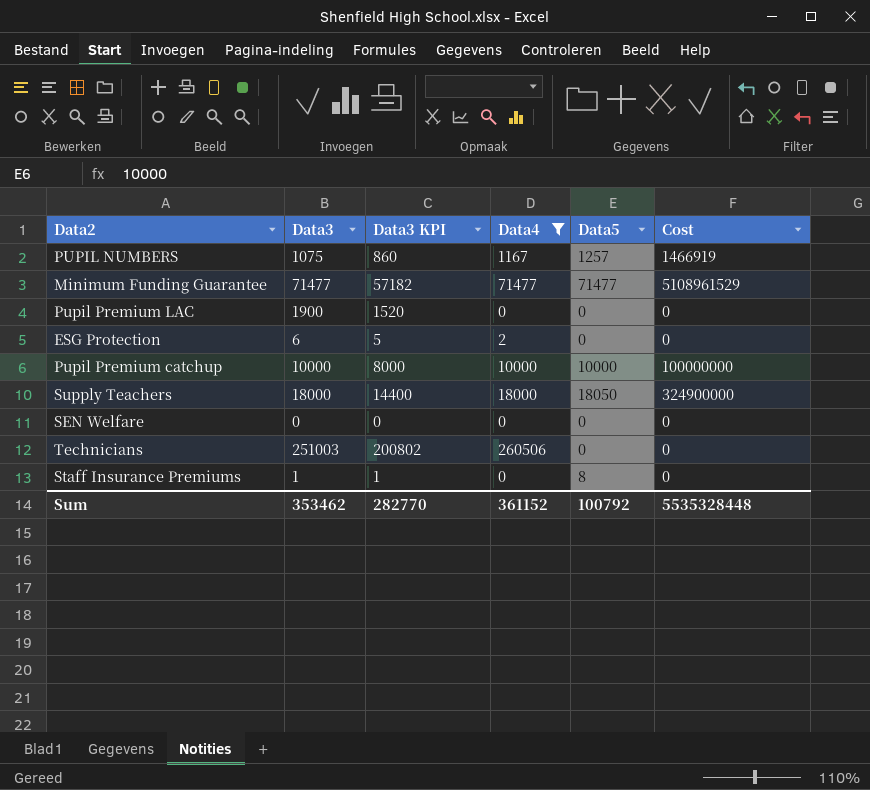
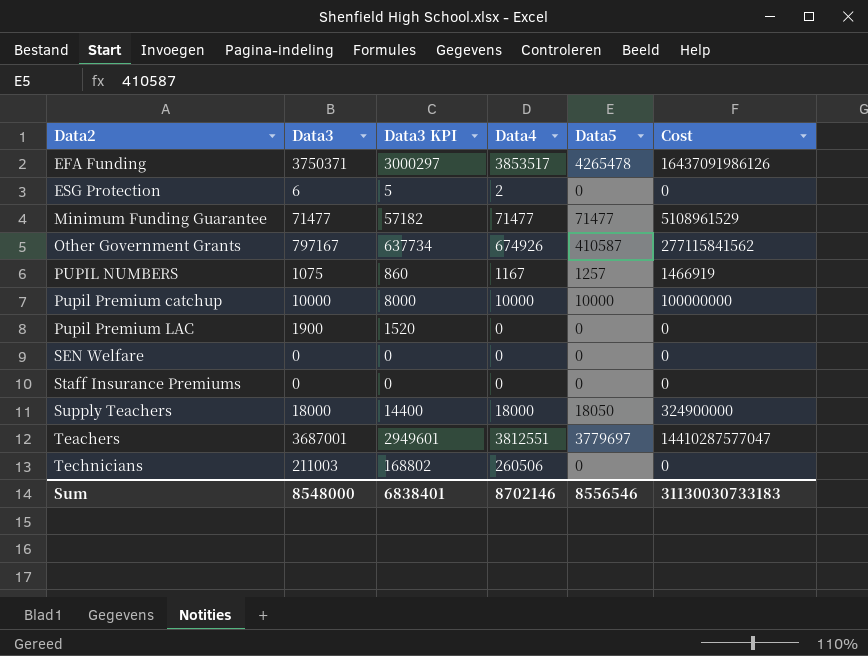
filter: Data4 <= 260506 -> none
row order: none -> Data2 ascending
Staff Insurance Premiums | Data3: 1 -> 0
Staff Insurance Premiums | Data3 KPI: 1 -> 0
Staff Insurance Premiums | Data5: 8 -> 0
Technicians | Data3: 251003 -> 211003
Technicians | Data3 KPI: 200802 -> 168802
Sum | Data3: 353462 -> 8548000
Sum | Data3 KPI: 282770 -> 6838401
Sum | Data4: 361152 -> 8702146
Sum | Data5: 100792 -> 8556546
Sum | Cost: 5535328448 -> 31130030733183

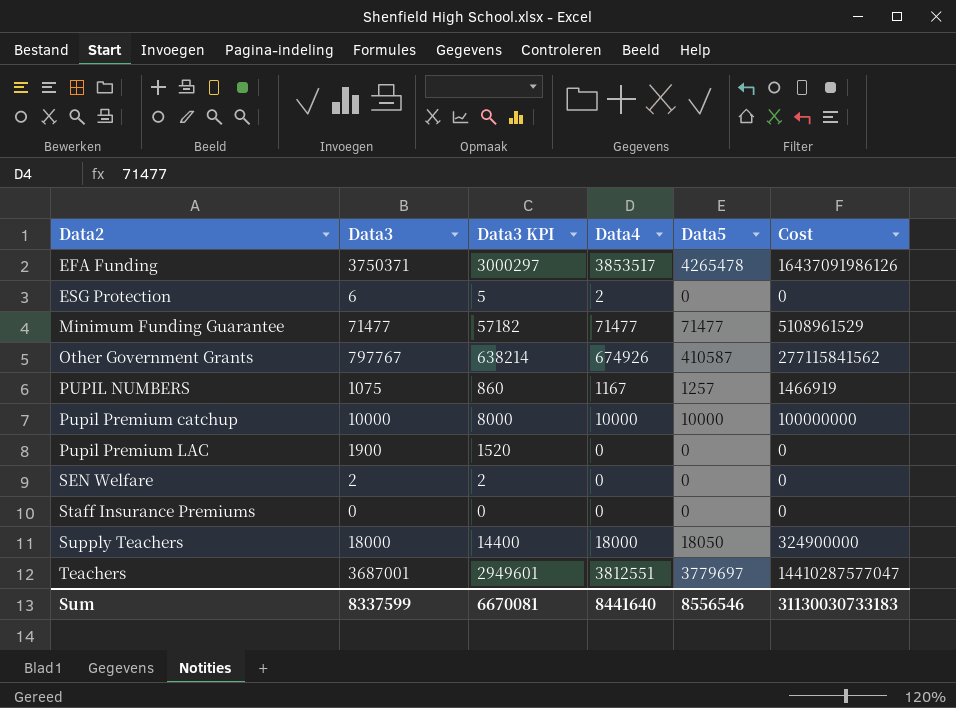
row Technicians: 211003 | 168802 | 260506 | 0 | 0 -> none
Other Government Grants | Data3: 797167 -> 797767
Other Government Grants | Data3 KPI: 637734 -> 638214
SEN Welfare | Data3: 0 -> 2
SEN Welfare | Data3 KPI: 0 -> 2
Sum | Data3: 8548000 -> 8337599
Sum | Data3 KPI: 6838401 -> 6670081
Sum | Data4: 8702146 -> 8441640

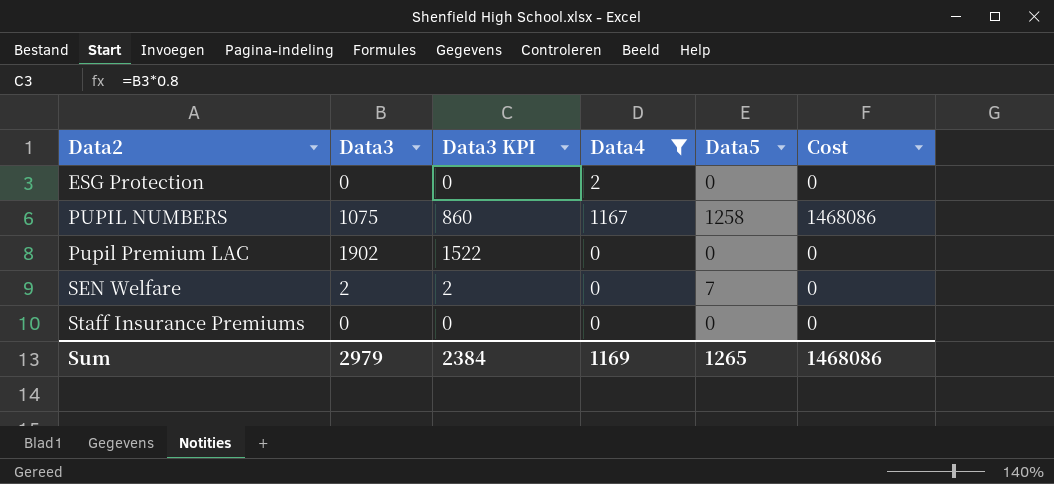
filter: none -> Data4 <= 1167
ESG Protection | Data3: 6 -> 0
ESG Protection | Data3 KPI: 5 -> 0
PUPIL NUMBERS | Data5: 1257 -> 1258
PUPIL NUMBERS | Cost: 1466919 -> 1468086
Pupil Premium LAC | Data3: 1900 -> 1902
Pupil Premium LAC | Data3 KPI: 1520 -> 1522
SEN Welfare | Data5: 0 -> 7
Sum | Data3: 8337599 -> 2979
Sum | Data3 KPI: 6670081 -> 2384
Sum | Data4: 8441640 -> 1169
Sum | Data5: 8556546 -> 1265
Sum | Cost: 31130030733183 -> 1468086

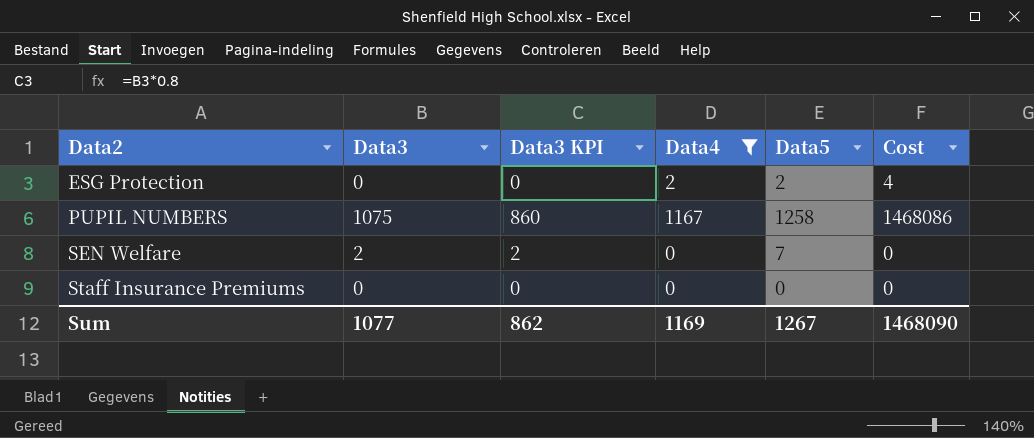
row Pupil Premium LAC: 1902 | 1522 | 0 | 0 | 0 -> none
ESG Protection | Data5: 0 -> 2
ESG Protection | Cost: 0 -> 4
Sum | Data3: 2979 -> 1077
Sum | Data3 KPI: 2384 -> 862
Sum | Data5: 1265 -> 1267
Sum | Cost: 1468086 -> 1468090

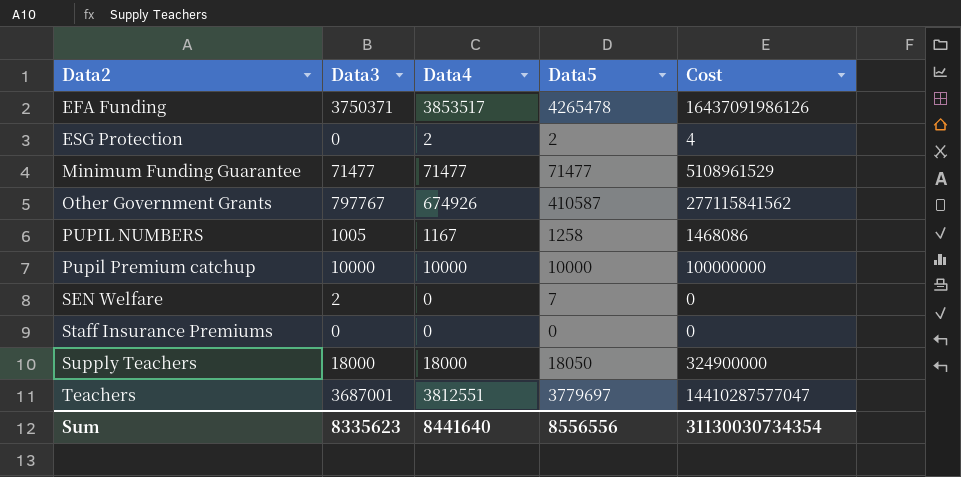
filter: Data4 <= 1167 -> none
column Data3 KPI | formula: [Data3] * 0.8 -> none
PUPIL NUMBERS | Data3: 1075 -> 1005
Sum | Data3: 1077 -> 8335623
Sum | Data4: 1169 -> 8441640
Sum | Data5: 1267 -> 8556556
Sum | Cost: 1468090 -> 31130030734354

